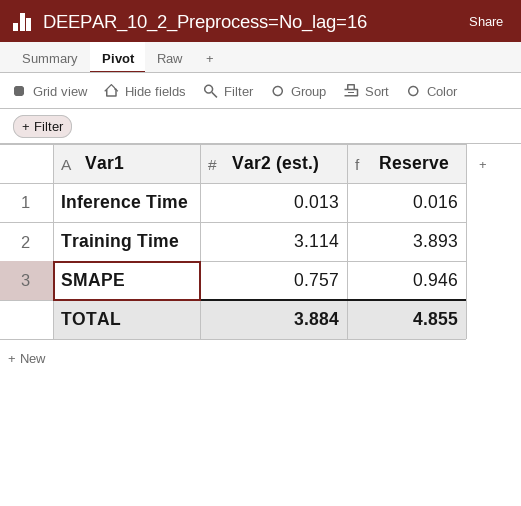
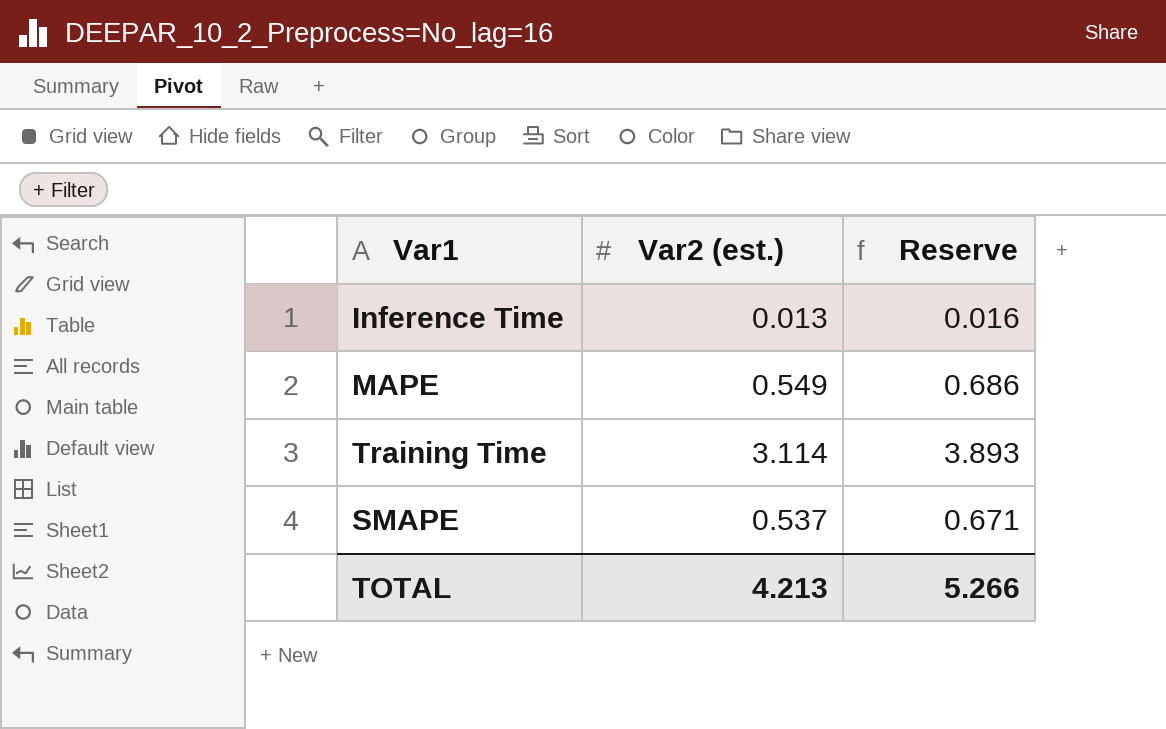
row MAPE: none -> 0.549 | 0.686
SMAPE | Var2 (est.): 0.757 -> 0.537
SMAPE | Reserve: 0.946 -> 0.671
TOTAL | Var2 (est.): 3.884 -> 4.213
TOTAL | Reserve: 4.855 -> 5.266

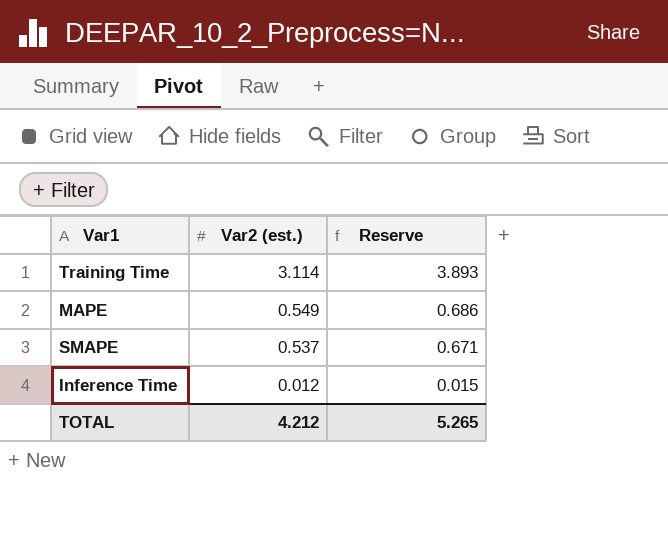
row order: none -> Var2 (est.) descending
Inference Time | Var2 (est.): 0.013 -> 0.012
Inference Time | Reserve: 0.016 -> 0.015
TOTAL | Var2 (est.): 4.213 -> 4.212
TOTAL | Reserve: 5.266 -> 5.265

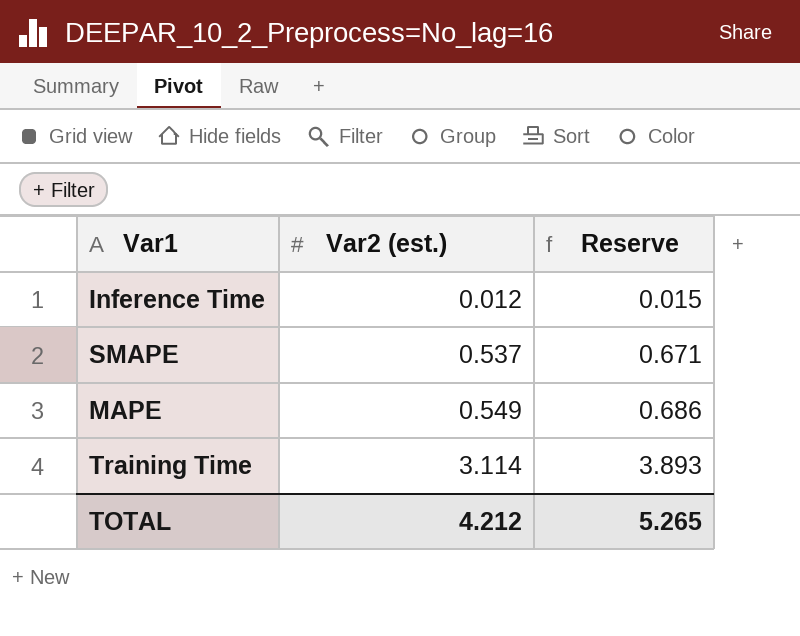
row order: Var2 (est.) descending -> Var2 (est.) ascending

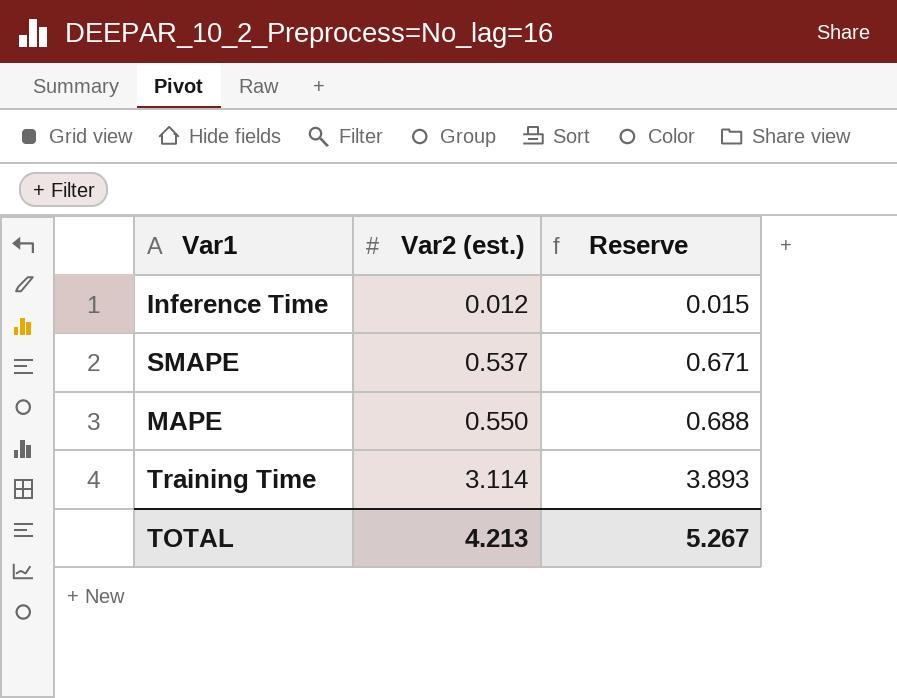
MAPE | Var2 (est.): 0.549 -> 0.550
MAPE | Reserve: 0.686 -> 0.688
TOTAL | Var2 (est.): 4.212 -> 4.213
TOTAL | Reserve: 5.265 -> 5.267

